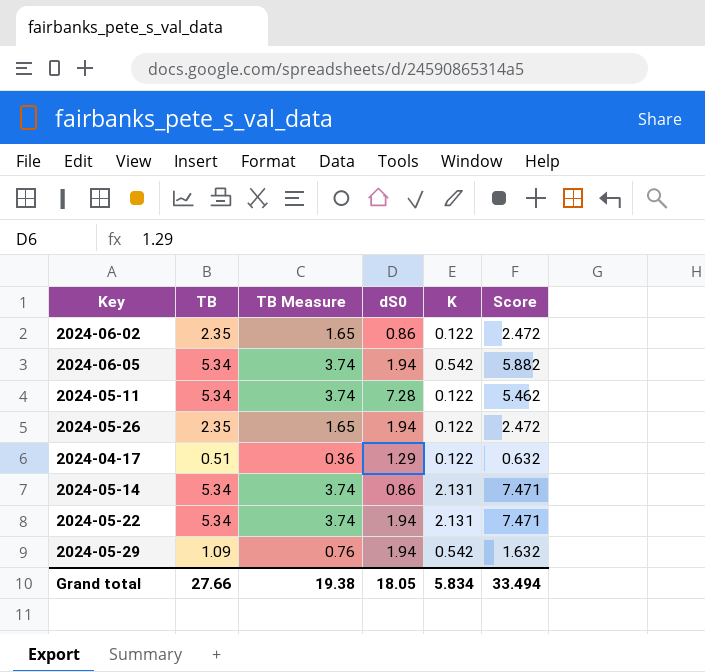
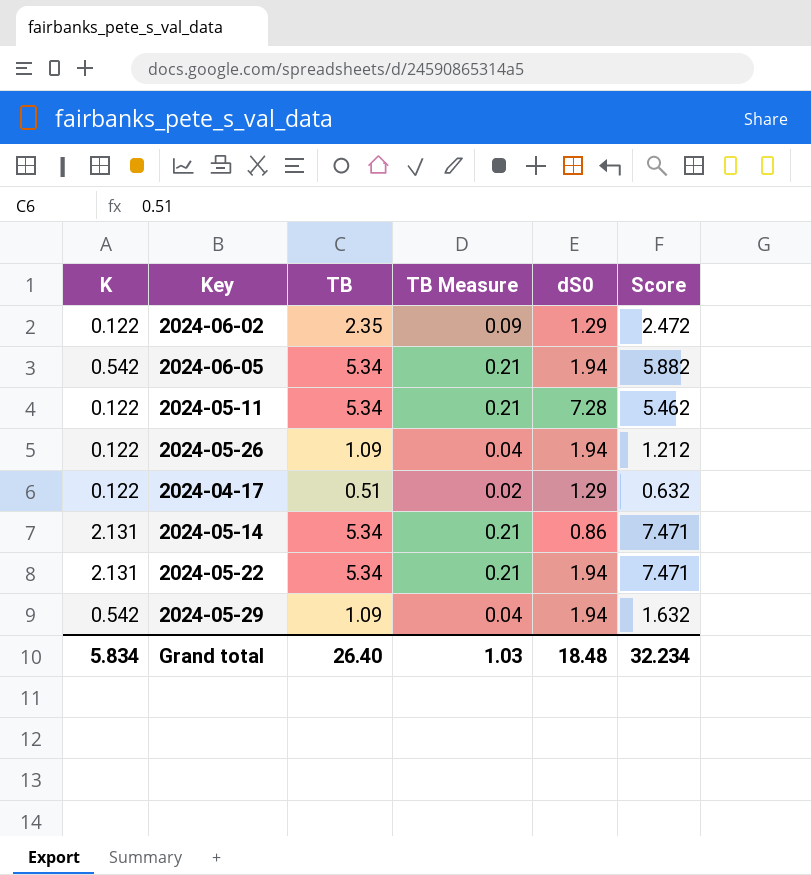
column K | position: 5 -> 1
column TB Measure | formula: [TB] * 0.7 -> [TB] * 0.04
2024-06-02 | dS0: 0.86 -> 1.29
2024-05-26 | TB: 2.35 -> 1.09
2024-05-26 | Score: 2.472 -> 1.212
Grand total | TB: 27.66 -> 26.40
Grand total | TB Measure: 19.38 -> 1.03
Grand total | dS0: 18.05 -> 18.48
Grand total | Score: 33.494 -> 32.234

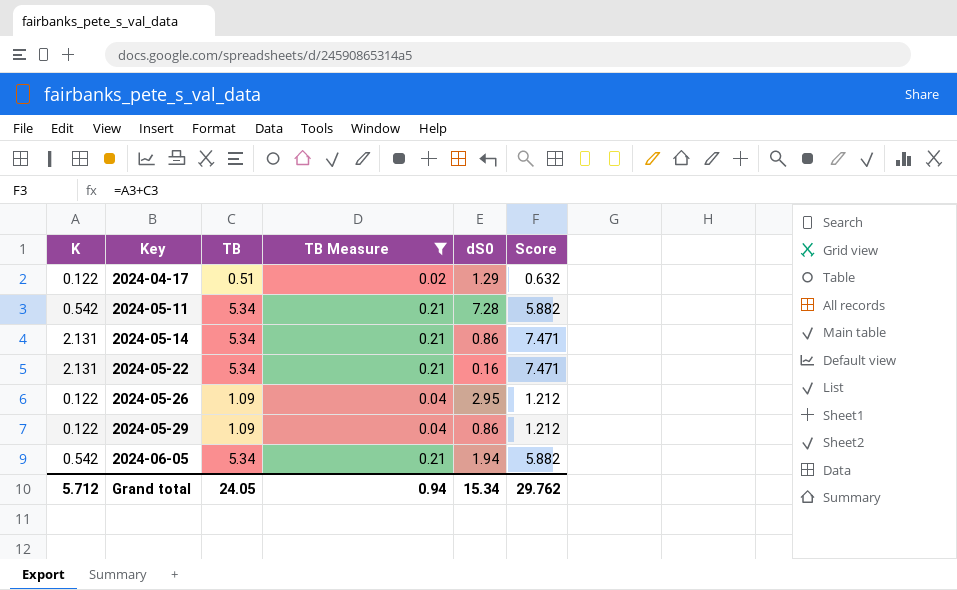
filter: none -> TB Measure != 0.09
row order: none -> Key ascending
2024-05-11 | K: 0.122 -> 0.542
2024-05-11 | Score: 5.462 -> 5.882
2024-05-22 | dS0: 1.94 -> 0.16
2024-05-26 | dS0: 1.94 -> 2.95
2024-05-29 | K: 0.542 -> 0.122
2024-05-29 | dS0: 1.94 -> 0.86
2024-05-29 | Score: 1.632 -> 1.212
Grand total | K: 5.834 -> 5.712
Grand total | TB: 26.40 -> 24.05
Grand total | TB Measure: 1.03 -> 0.94
Grand total | dS0: 18.48 -> 15.34
Grand total | Score: 32.234 -> 29.762

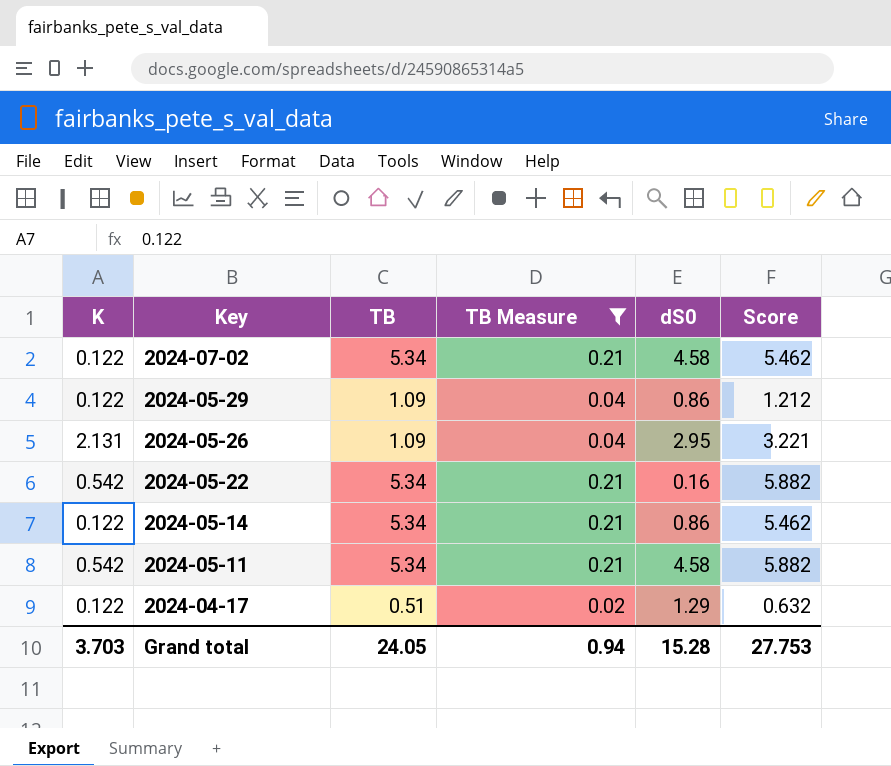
row order: Key ascending -> Key descending
row 2024-06-05: 0.542 | 5.34 | 0.21 | 1.94 | 5.882 -> none
row 2024-07-02: none -> 0.122 | 5.34 | 0.21 | 4.58 | 5.462
2024-05-26 | K: 0.122 -> 2.131
2024-05-26 | Score: 1.212 -> 3.221
2024-05-22 | K: 2.131 -> 0.542
2024-05-22 | Score: 7.471 -> 5.882
2024-05-14 | K: 2.131 -> 0.122
2024-05-14 | Score: 7.471 -> 5.462
2024-05-11 | dS0: 7.28 -> 4.58
Grand total | K: 5.712 -> 3.703
Grand total | dS0: 15.34 -> 15.28
Grand total | Score: 29.762 -> 27.753

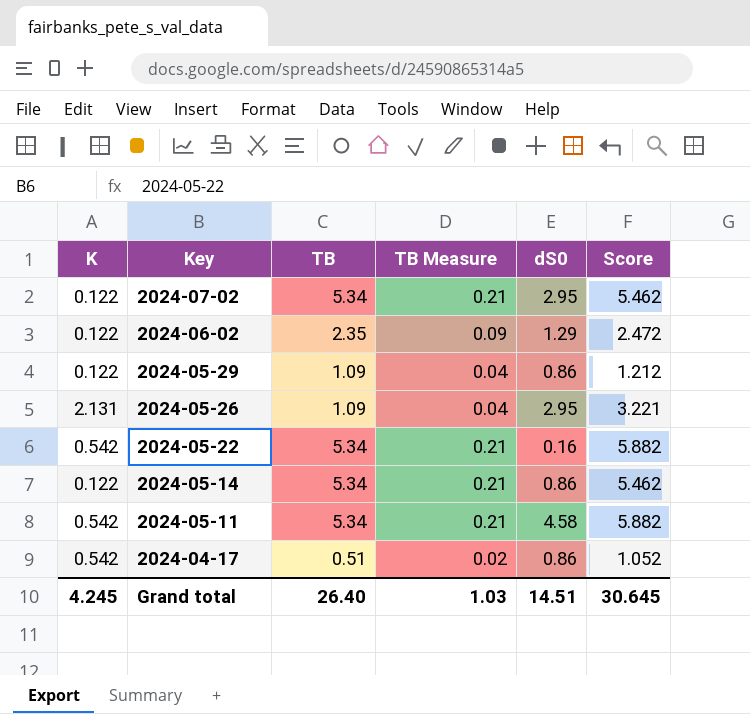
filter: TB Measure != 0.09 -> none
2024-07-02 | dS0: 4.58 -> 2.95
2024-04-17 | K: 0.122 -> 0.542
2024-04-17 | dS0: 1.29 -> 0.86
2024-04-17 | Score: 0.632 -> 1.052
Grand total | K: 3.703 -> 4.245
Grand total | TB: 24.05 -> 26.40
Grand total | TB Measure: 0.94 -> 1.03
Grand total | dS0: 15.28 -> 14.51
Grand total | Score: 27.753 -> 30.645

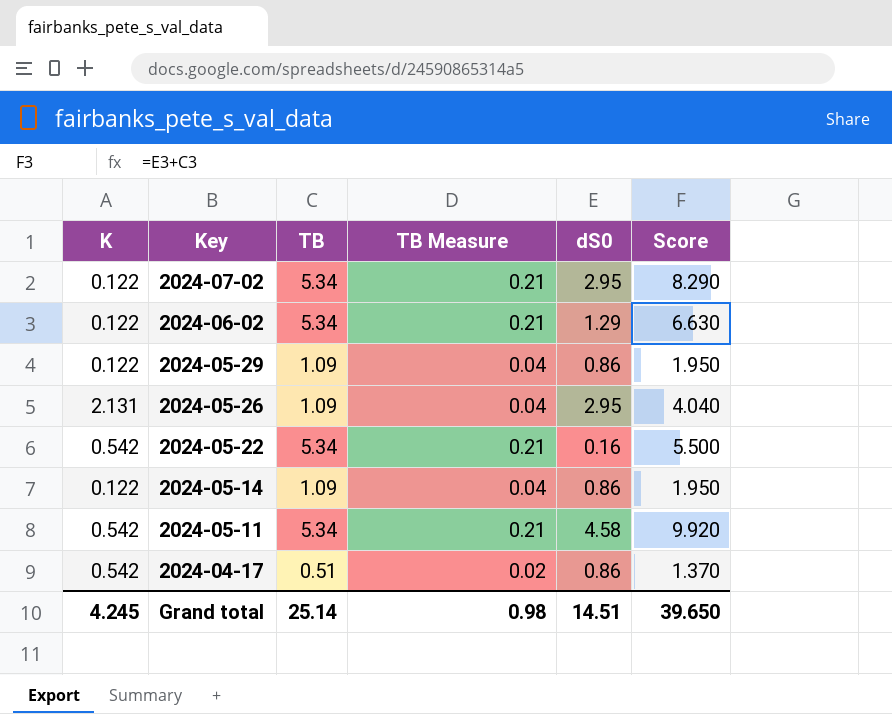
column Score | formula: [K] + [TB] -> [TB] + [dS0]
2024-06-02 | TB: 2.35 -> 5.34
2024-06-02 | TB Measure: 0.09 -> 0.21
2024-05-14 | TB: 5.34 -> 1.09
2024-05-14 | TB Measure: 0.21 -> 0.04
Grand total | TB: 26.40 -> 25.14
Grand total | TB Measure: 1.03 -> 0.98
Grand total | Score: 30.645 -> 39.650

